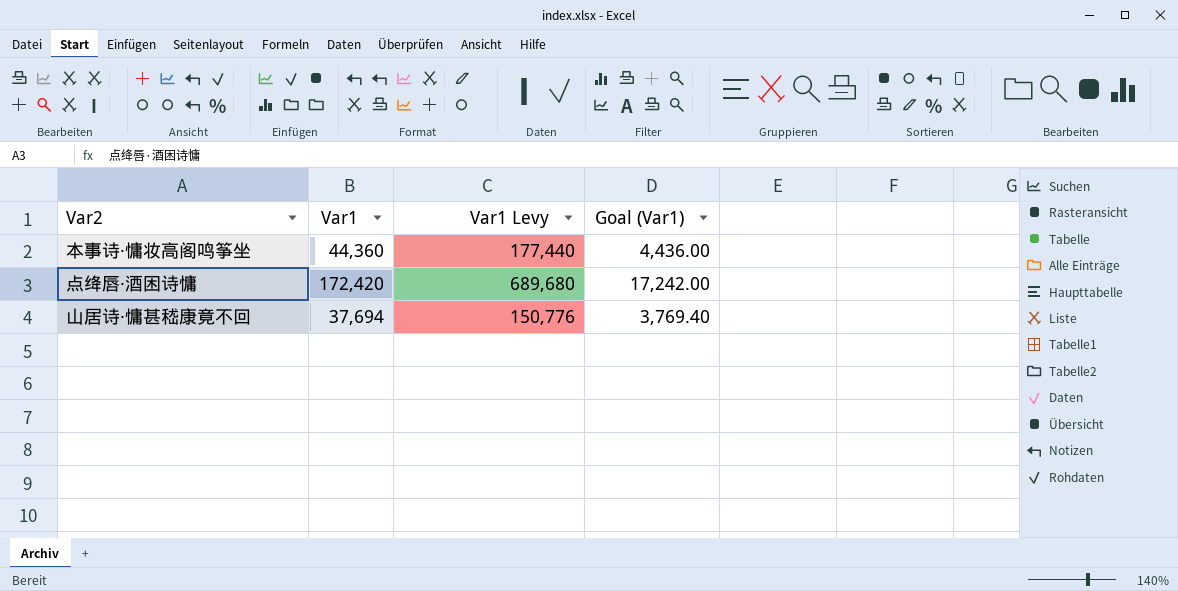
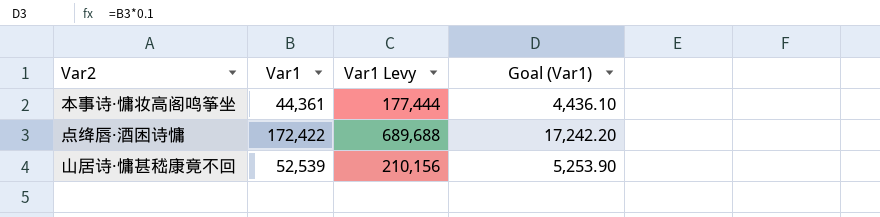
本事诗·慵妆高阁鸣筝坐 | Var1: 44,360 -> 44,361
本事诗·慵妆高阁鸣筝坐 | Var1 Levy: 177,440 -> 177,444
本事诗·慵妆高阁鸣筝坐 | Goal (Var1): 4,436.00 -> 4,436.10
点绛唇·酒困诗慵 | Var1: 172,420 -> 172,422
点绛唇·酒困诗慵 | Var1 Levy: 689,680 -> 689,688
点绛唇·酒困诗慵 | Goal (Var1): 17,242.00 -> 17,242.20
山居诗·慵甚嵇康竟不回 | Var1: 37,694 -> 52,539
山居诗·慵甚嵇康竟不回 | Var1 Levy: 150,776 -> 210,156
山居诗·慵甚嵇康竟不回 | Goal (Var1): 3,769.40 -> 5,253.90

